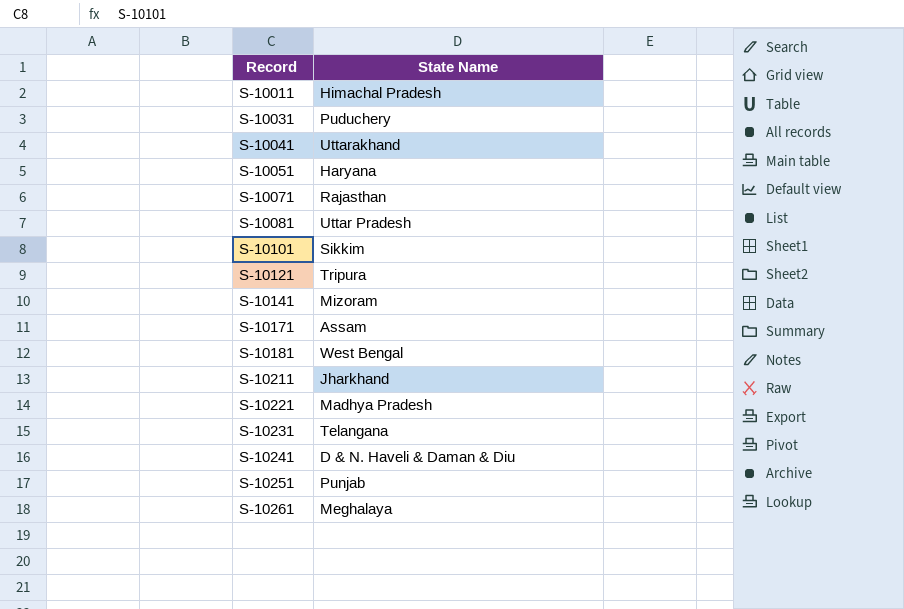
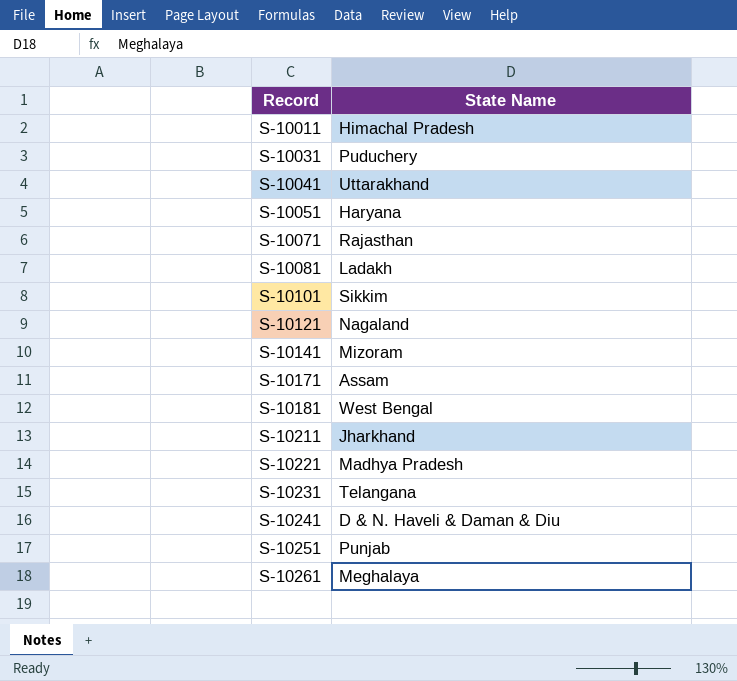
S-10081 | State Name: Uttar Pradesh -> Ladakh
S-10121 | State Name: Tripura -> Nagaland

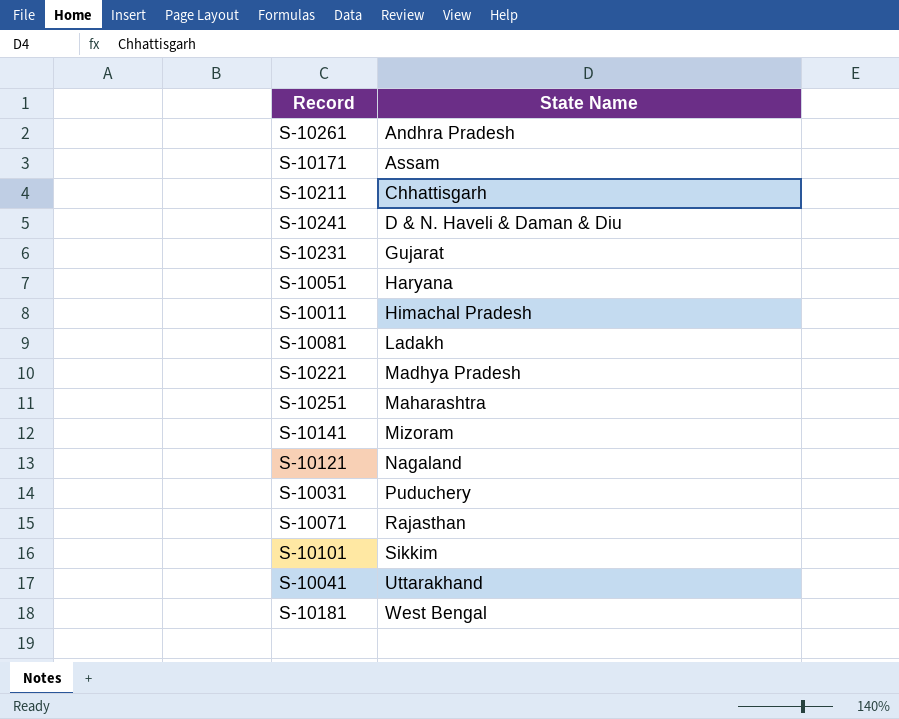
row order: Record ascending -> State Name ascending
S-10261 | State Name: Meghalaya -> Andhra Pradesh
S-10211 | State Name: Jharkhand -> Chhattisgarh
S-10231 | State Name: Telangana -> Gujarat
S-10251 | State Name: Punjab -> Maharashtra

